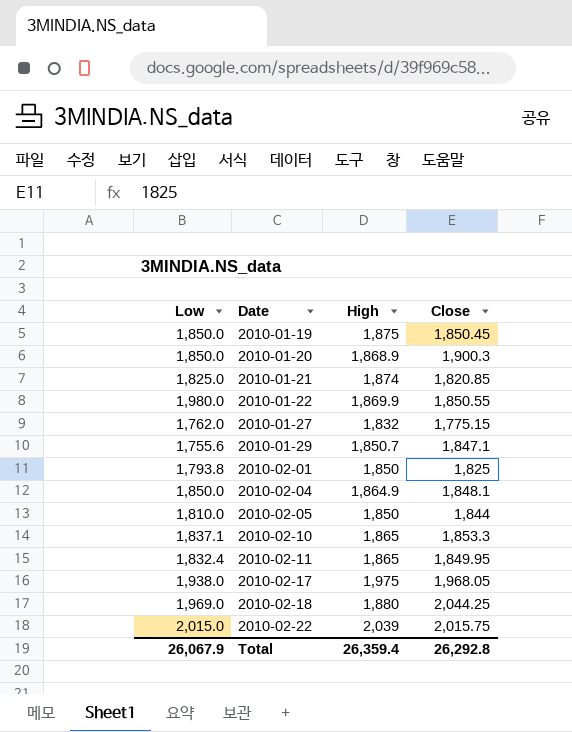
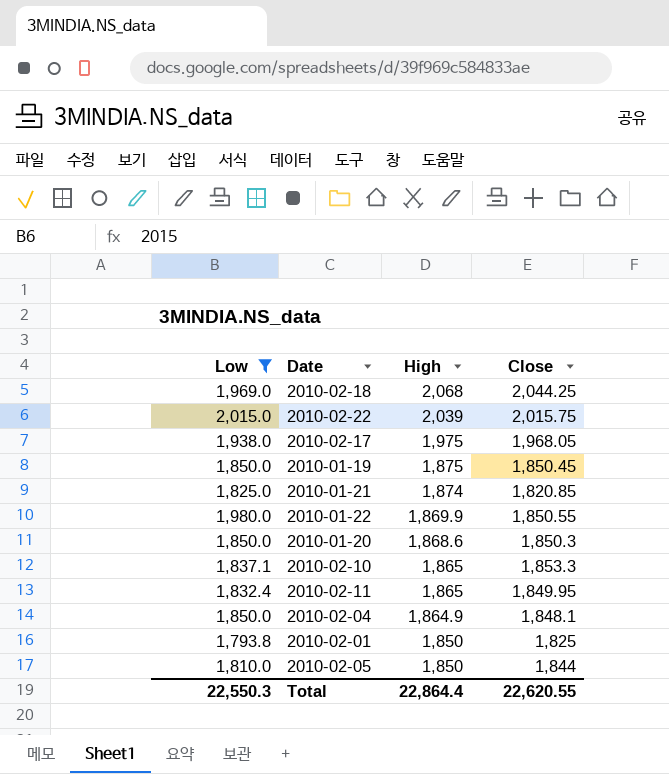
filter: none -> Low >= 1,793.8
row order: Date ascending -> High descending
2010-02-18 | High: 1,880 -> 2,068
2010-01-20 | High: 1,868.9 -> 1,868.6
2010-01-20 | Close: 1,900.3 -> 1,850.3
Total | Low: 26,067.9 -> 22,550.3
Total | High: 26,359.4 -> 22,864.4
Total | Close: 26,292.8 -> 22,620.55

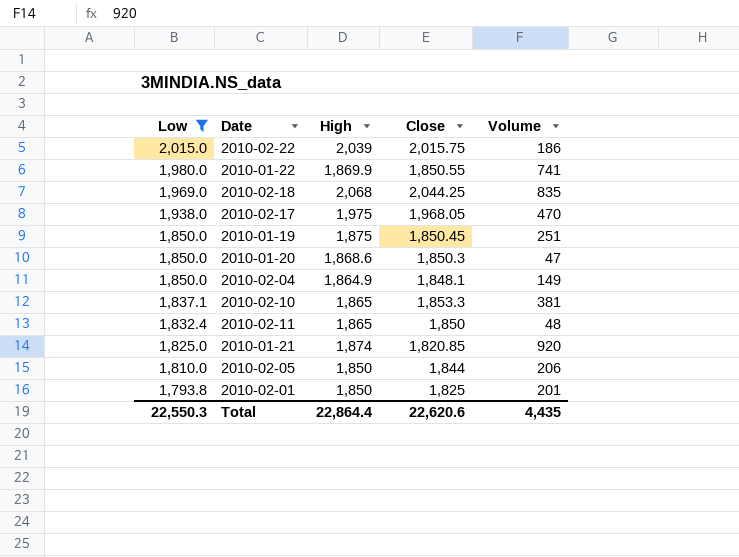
row order: High descending -> Low descending
column Volume | position: none -> 5
2010-02-11 | Close: 1,849.95 -> 1,850
Total | Close: 22,620.55 -> 22,620.6

